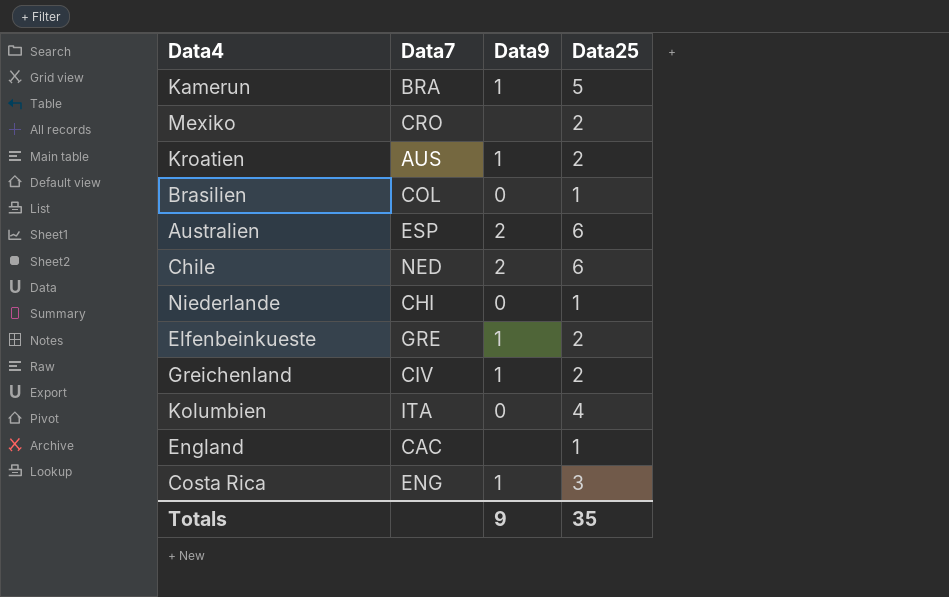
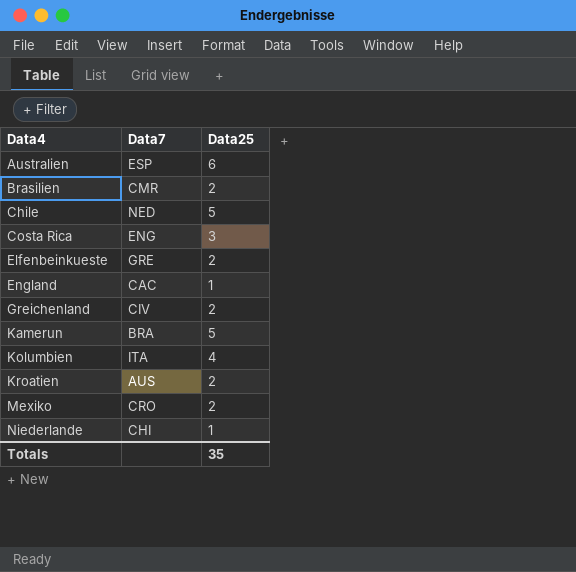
row order: none -> Data4 ascending
column Data9 | position: 3 -> none
Brasilien | Data7: COL -> CMR
Brasilien | Data25: 1 -> 2
Chile | Data25: 6 -> 5

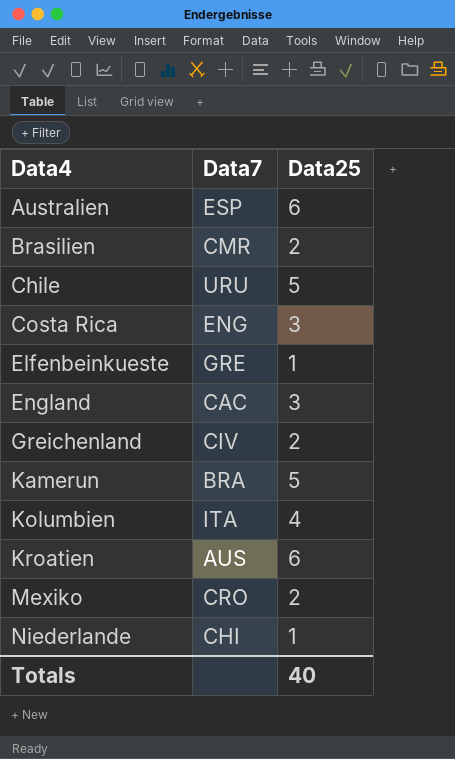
Chile | Data7: NED -> URU
Elfenbeinkueste | Data25: 2 -> 1
England | Data25: 1 -> 3
Kroatien | Data25: 2 -> 6
Totals | Data25: 35 -> 40

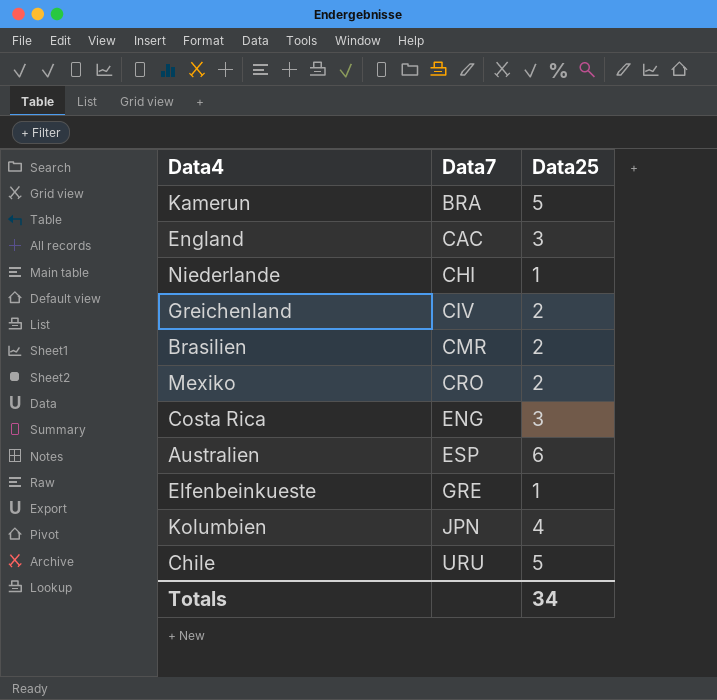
row order: Data4 ascending -> Data7 ascending
row Kroatien: AUS | 6 -> none
Kolumbien | Data7: ITA -> JPN
Totals | Data25: 40 -> 34

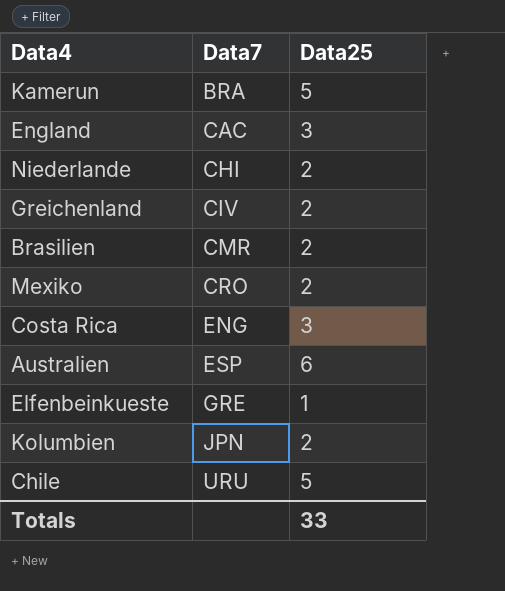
Niederlande | Data25: 1 -> 2
Kolumbien | Data25: 4 -> 2
Totals | Data25: 34 -> 33

